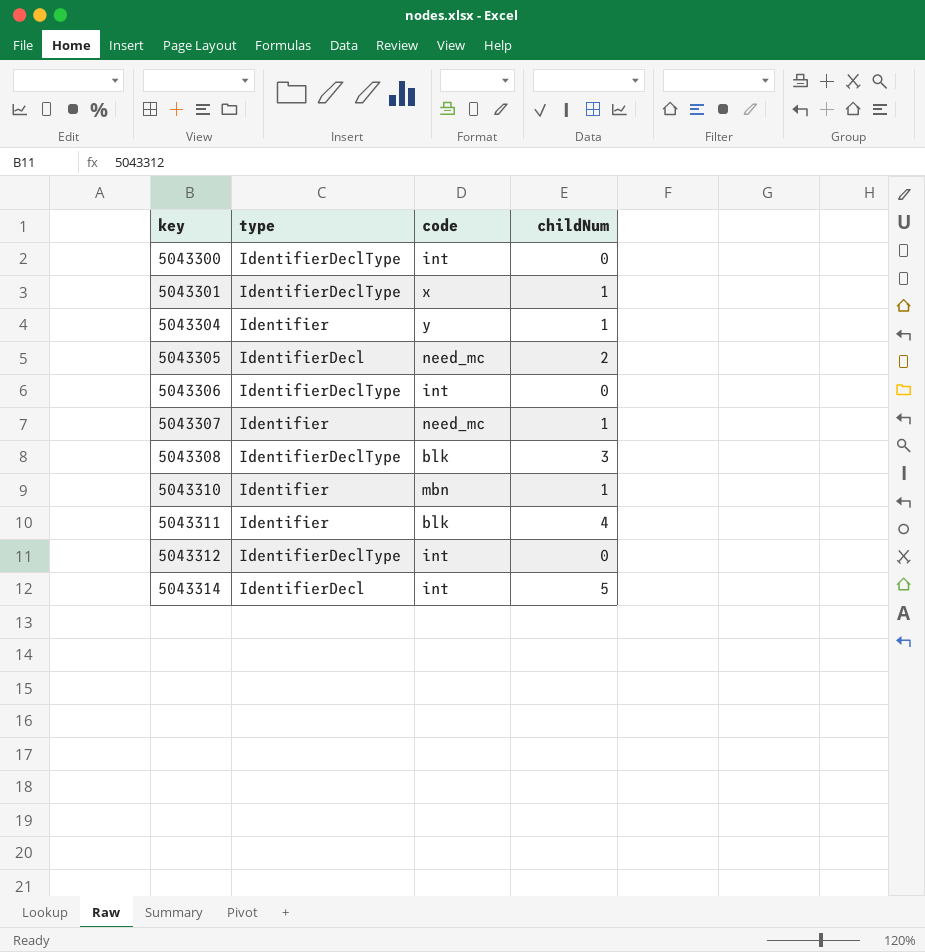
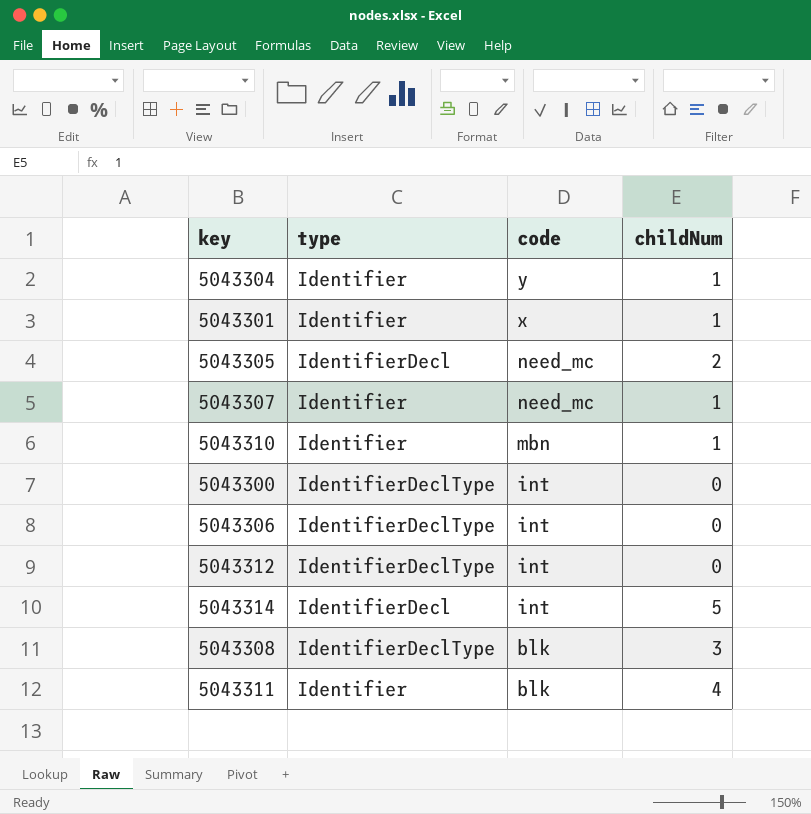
row order: key ascending -> code descending
5043301 | type: IdentifierDeclType -> Identifier

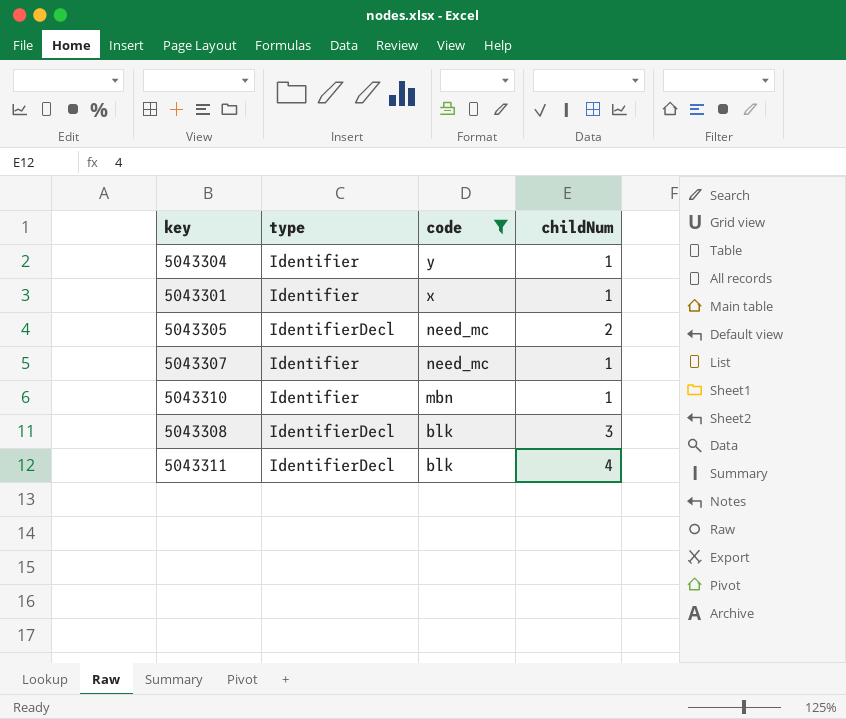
filter: none -> code != int
5043308 | type: IdentifierDeclType -> IdentifierDecl
5043311 | type: Identifier -> IdentifierDecl

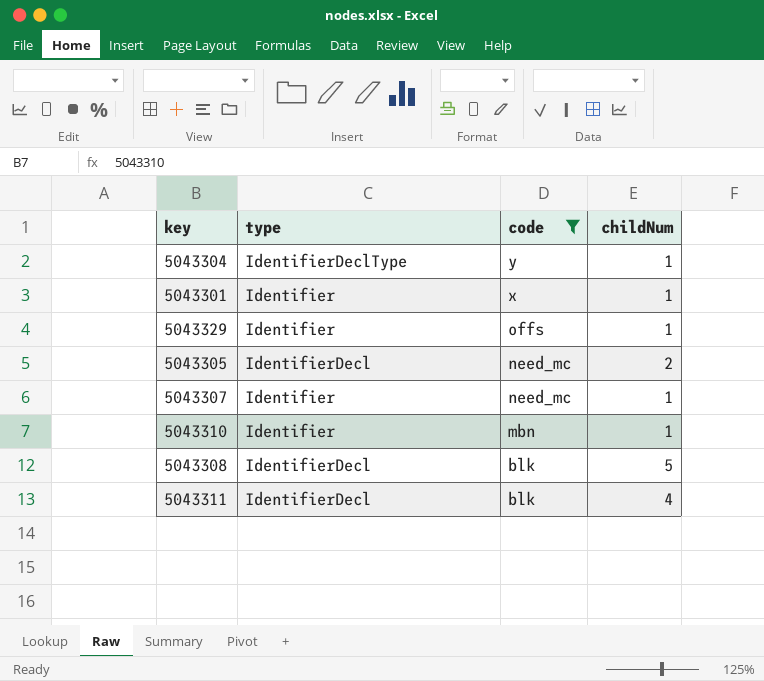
5043304 | type: Identifier -> IdentifierDeclType
row 5043329: none -> Identifier | offs | 1
5043308 | childNum: 3 -> 5

